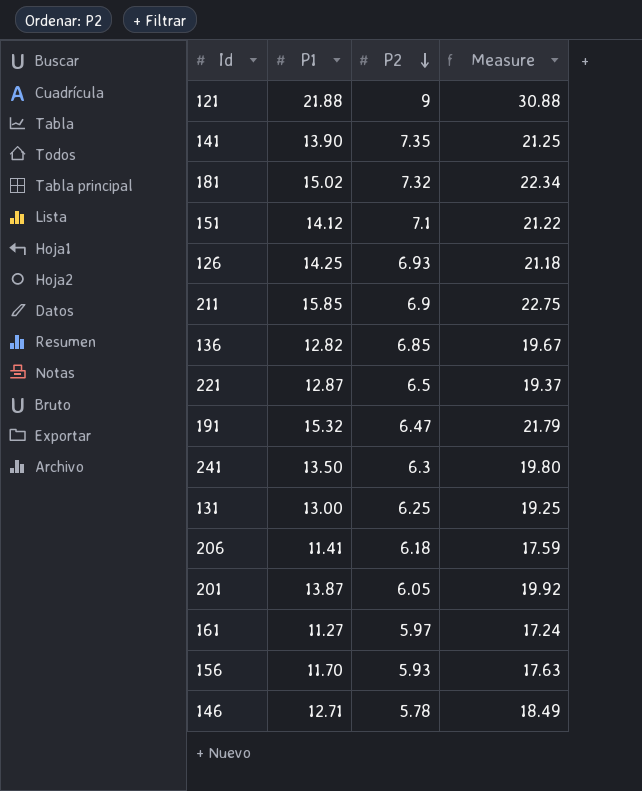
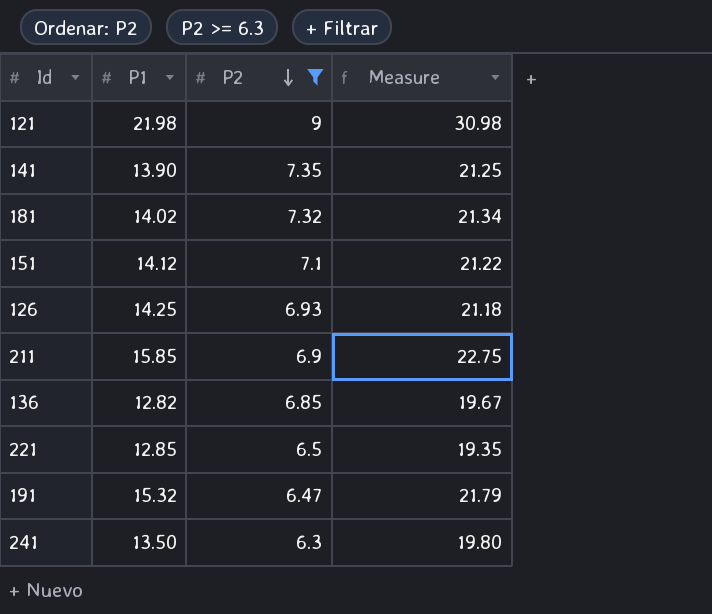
filter: none -> P2 >= 6.3
121 | P1: 21.88 -> 21.98
121 | Measure: 30.88 -> 30.98
181 | P1: 15.02 -> 14.02
181 | Measure: 22.34 -> 21.34
221 | P1: 12.87 -> 12.85
221 | Measure: 19.37 -> 19.35

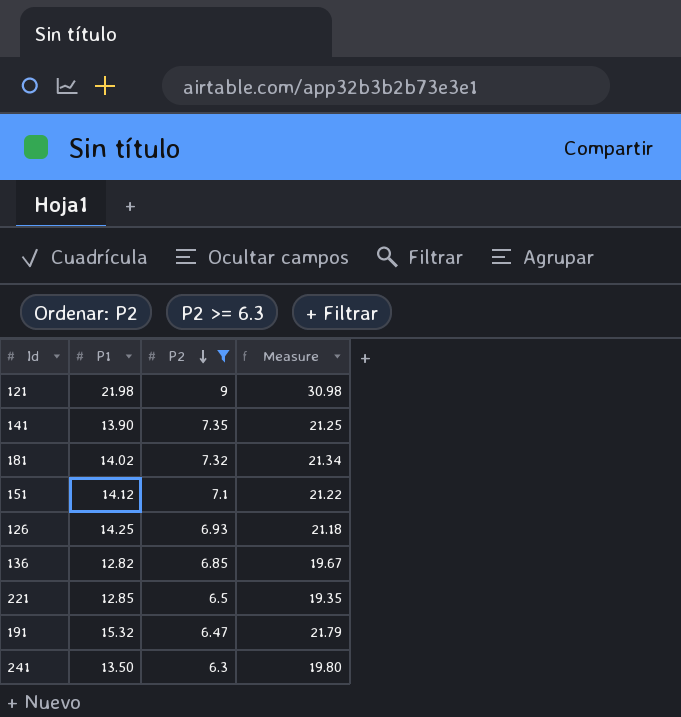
row 211: 15.85 | 6.9 | 22.75 -> none

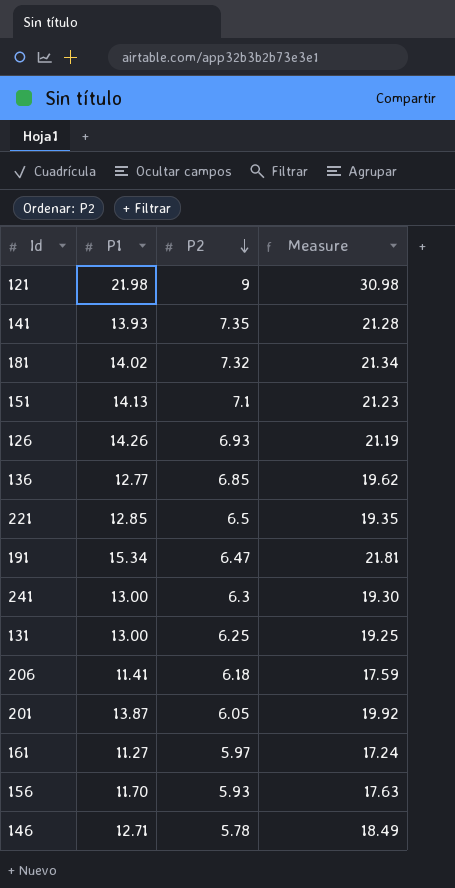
filter: P2 >= 6.3 -> none
141 | P1: 13.90 -> 13.93
141 | Measure: 21.25 -> 21.28
151 | P1: 14.12 -> 14.13
151 | Measure: 21.22 -> 21.23
126 | P1: 14.25 -> 14.26
126 | Measure: 21.18 -> 21.19
136 | P1: 12.82 -> 12.77
136 | Measure: 19.67 -> 19.62
191 | P1: 15.32 -> 15.34
191 | Measure: 21.79 -> 21.81
241 | P1: 13.50 -> 13.00
241 | Measure: 19.80 -> 19.30

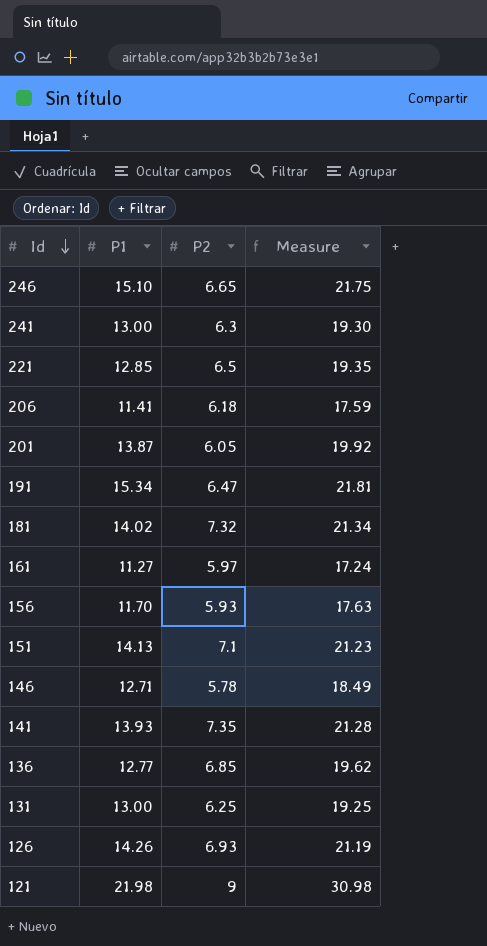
row order: P2 descending -> Id descending
row 246: none -> 15.10 | 6.65 | 21.75

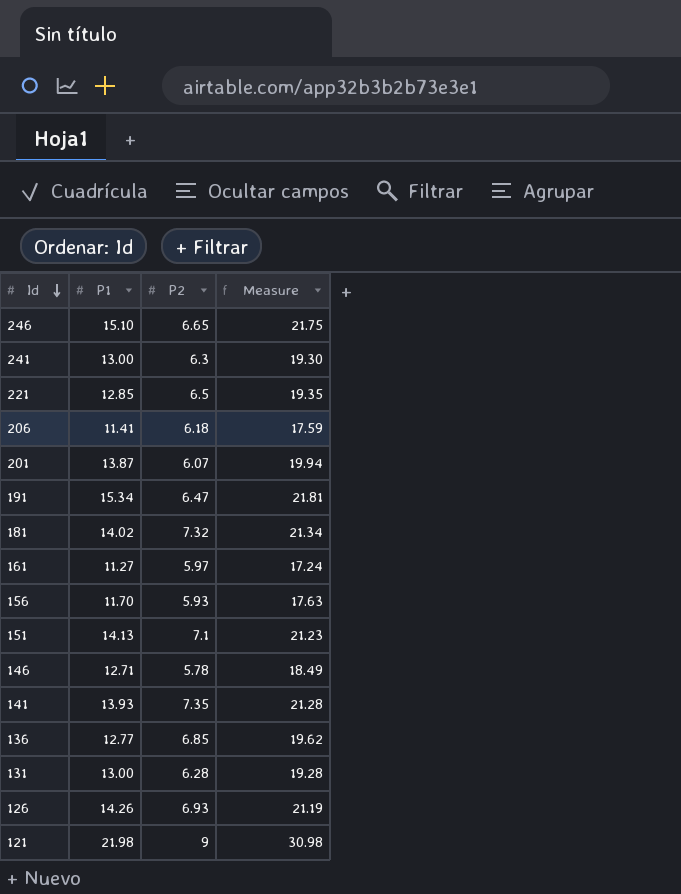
201 | P2: 6.05 -> 6.07
201 | Measure: 19.92 -> 19.94
131 | P2: 6.25 -> 6.28
131 | Measure: 19.25 -> 19.28

